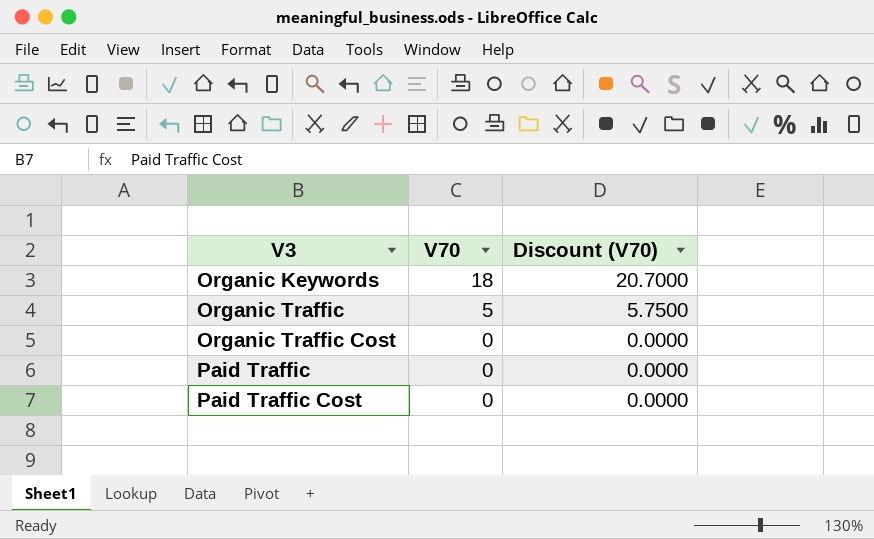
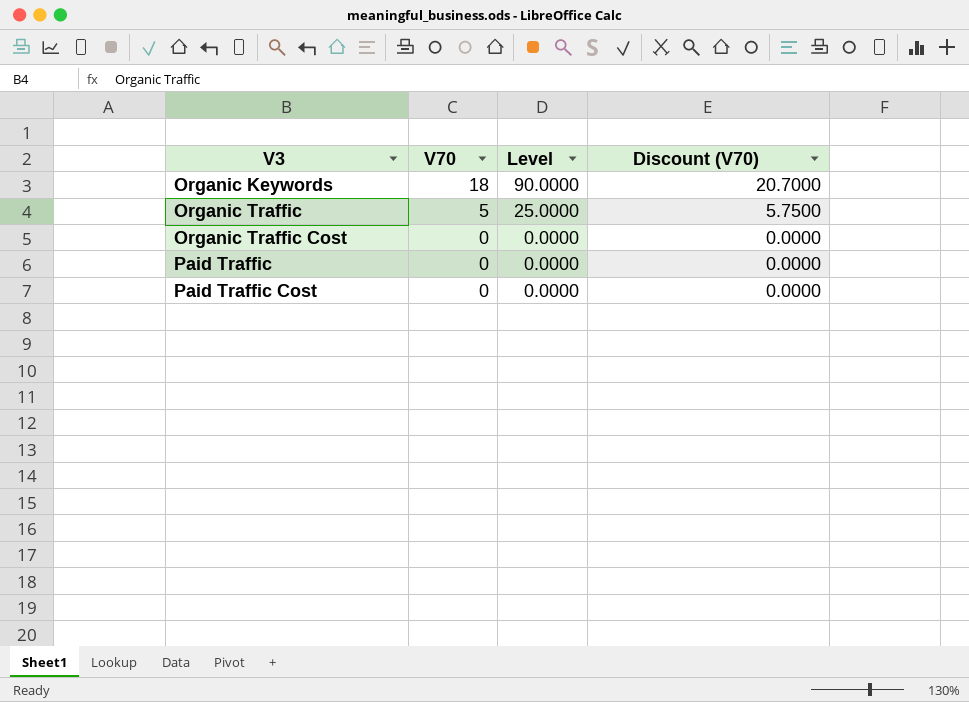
column Level | formula: none -> [V70] * 5

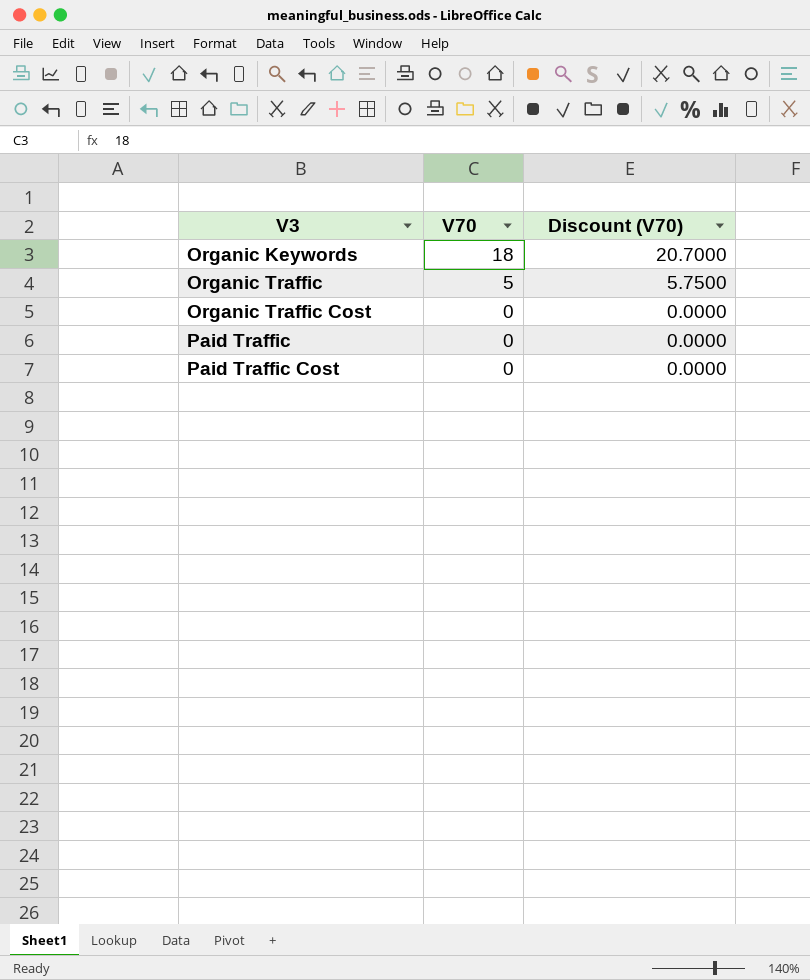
column Level | formula: [V70] * 5 -> none

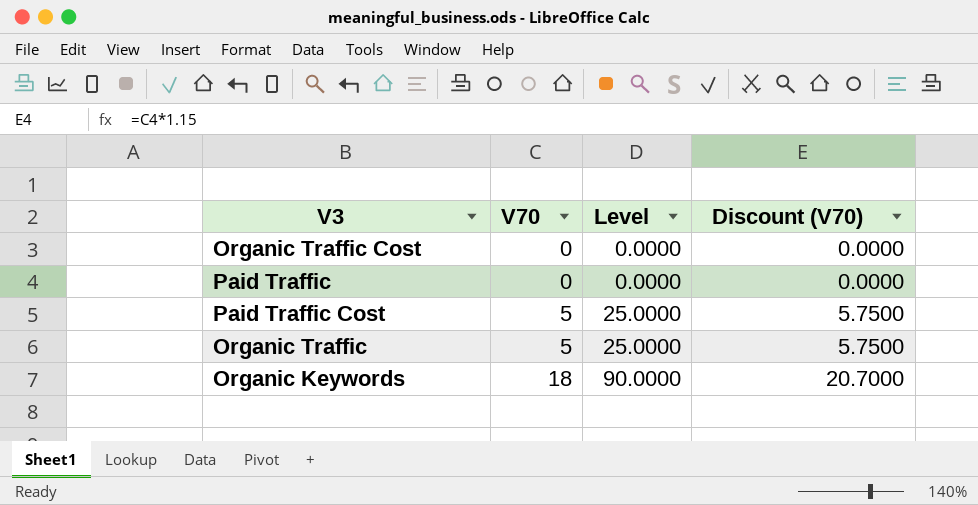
row order: V3 ascending -> V70 ascending
column Level | formula: none -> [V70] * 5
Paid Traffic Cost | V70: 0 -> 5
Paid Traffic Cost | Discount (V70): 0.0000 -> 5.7500

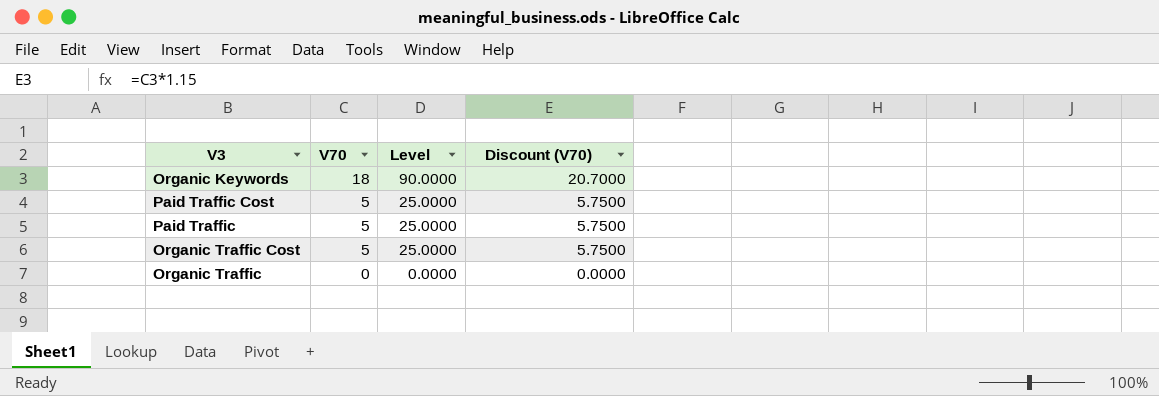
row order: V70 ascending -> V70 descending
Paid Traffic | V70: 0 -> 5
Paid Traffic | Level: 0.0000 -> 25.0000
Paid Traffic | Discount (V70): 0.0000 -> 5.7500
Organic Traffic Cost | V70: 0 -> 5
Organic Traffic Cost | Level: 0.0000 -> 25.0000
Organic Traffic Cost | Discount (V70): 0.0000 -> 5.7500
Organic Traffic | V70: 5 -> 0
Organic Traffic | Level: 25.0000 -> 0.0000
Organic Traffic | Discount (V70): 5.7500 -> 0.0000

